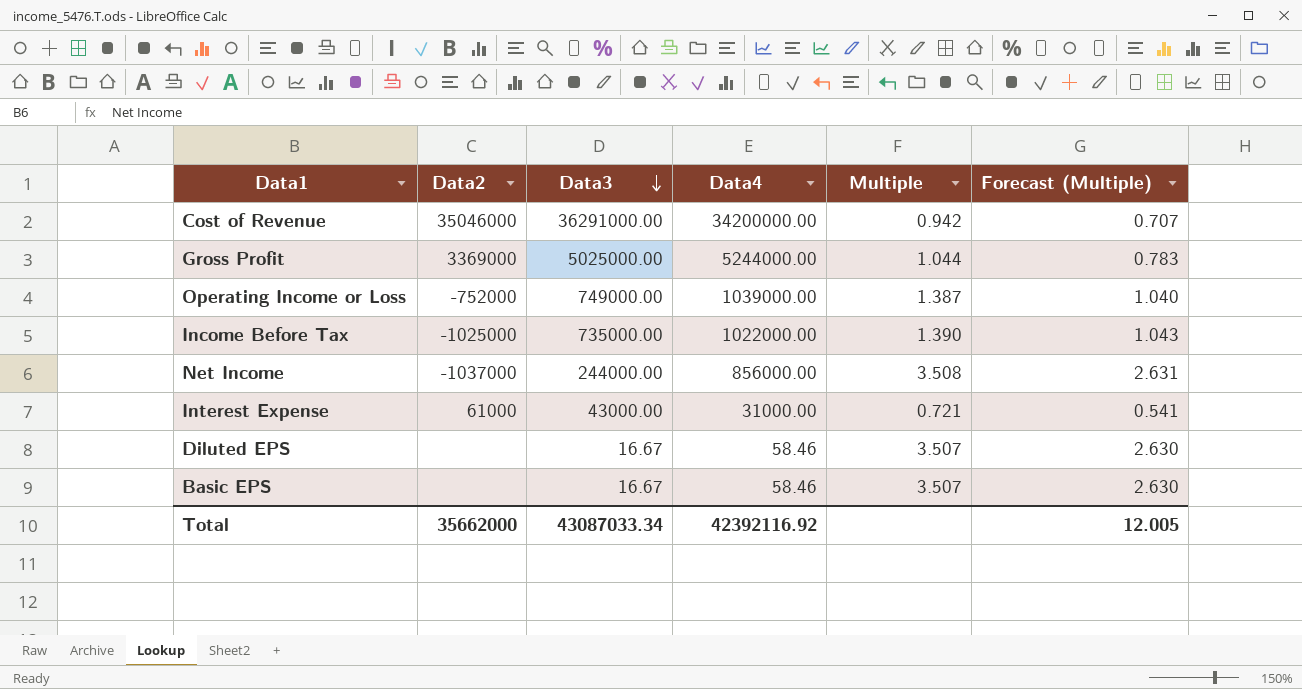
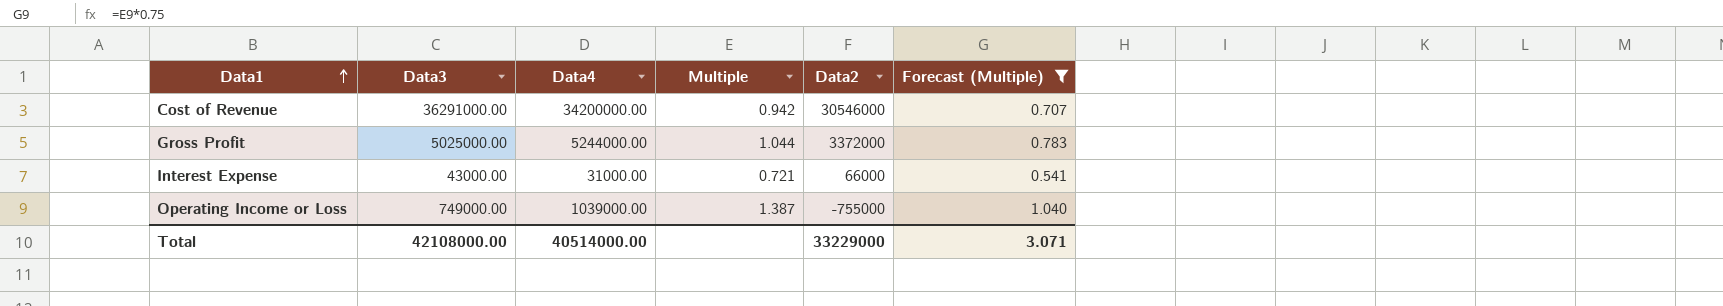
filter: none -> Forecast (Multiple) <= 1.040
row order: Data3 descending -> Data1 ascending
column Data2 | position: 2 -> 5
Cost of Revenue | Data2: 35046000 -> 30546000
Gross Profit | Data2: 3369000 -> 3372000
Interest Expense | Data2: 61000 -> 66000
Operating Income or Loss | Data2: -752000 -> -755000
Total | Data3: 43087033.34 -> 42108000.00
Total | Data4: 42392116.92 -> 40514000.00
Total | Data2: 35662000 -> 33229000
Total | Forecast (Multiple): 12.005 -> 3.071

